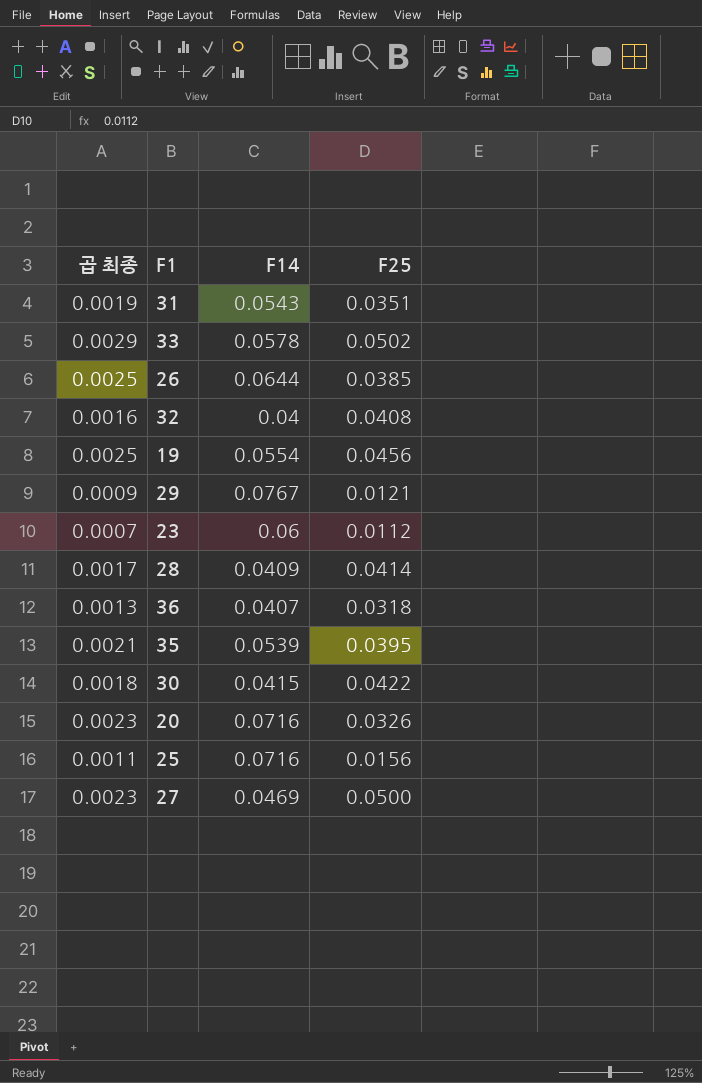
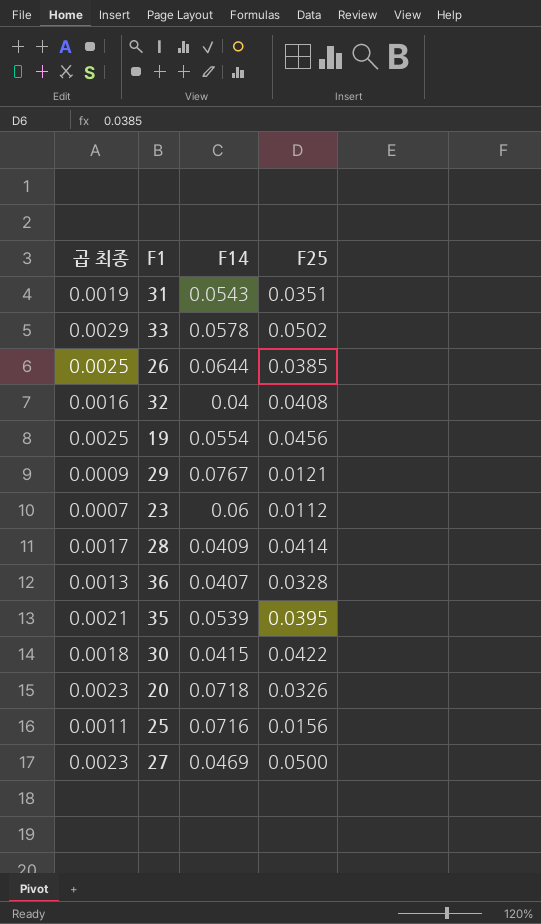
36 | F25: 0.0318 -> 0.0328
20 | F14: 0.0716 -> 0.0718

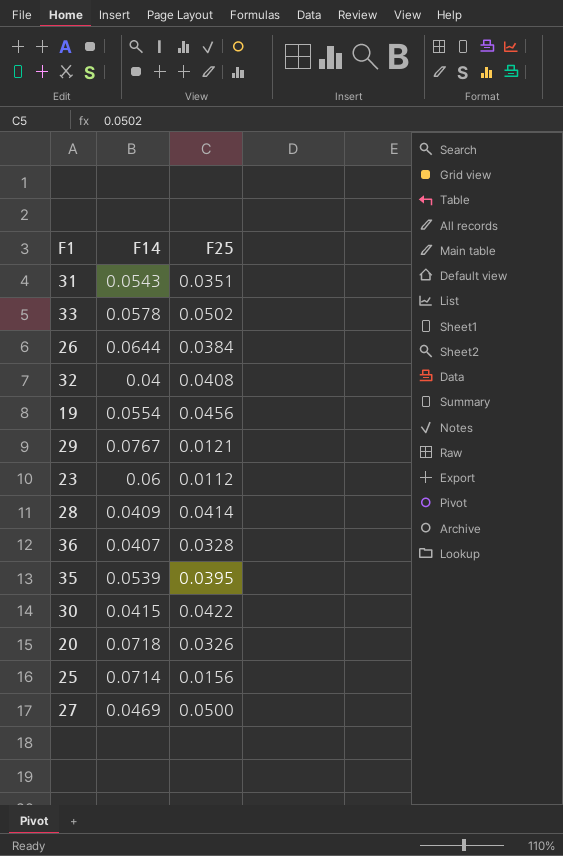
column 곱 최종 | formula: [F14] * [F25] -> none
26 | F25: 0.0385 -> 0.0384
25 | F14: 0.0716 -> 0.0714

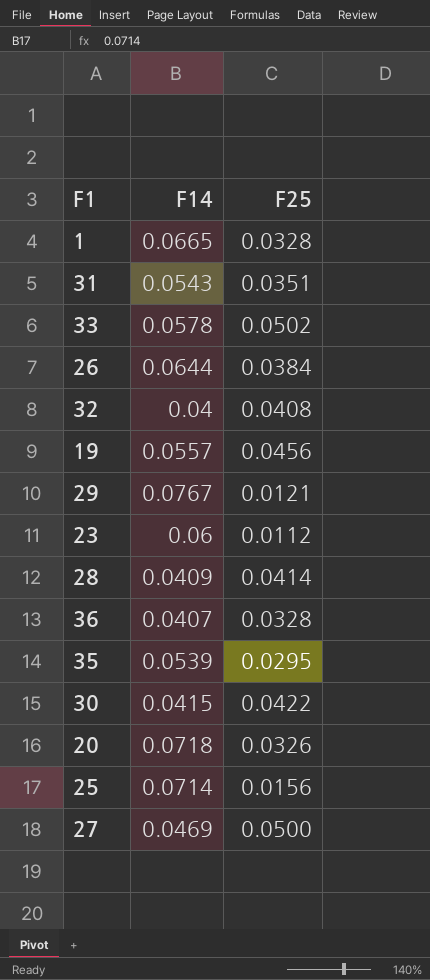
row 1: none -> 0.0665 | 0.0328
19 | F14: 0.0554 -> 0.0557
35 | F25: 0.0395 -> 0.0295

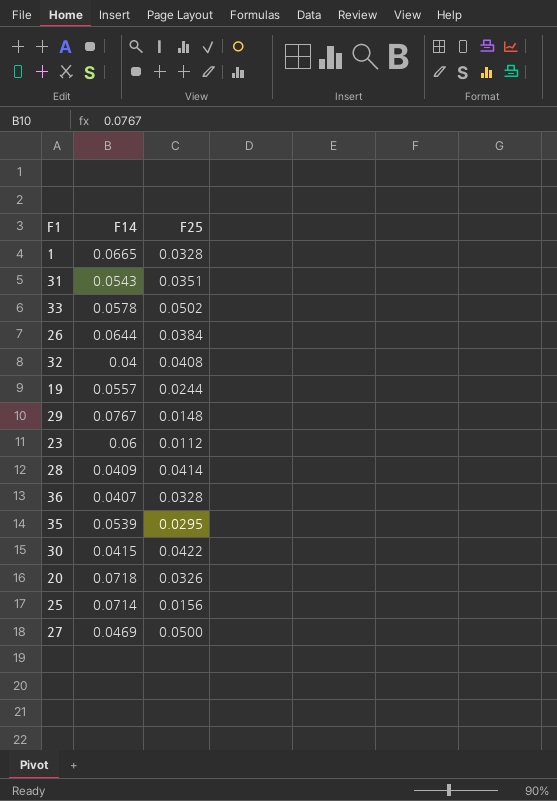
19 | F25: 0.0456 -> 0.0244
29 | F25: 0.0121 -> 0.0148

